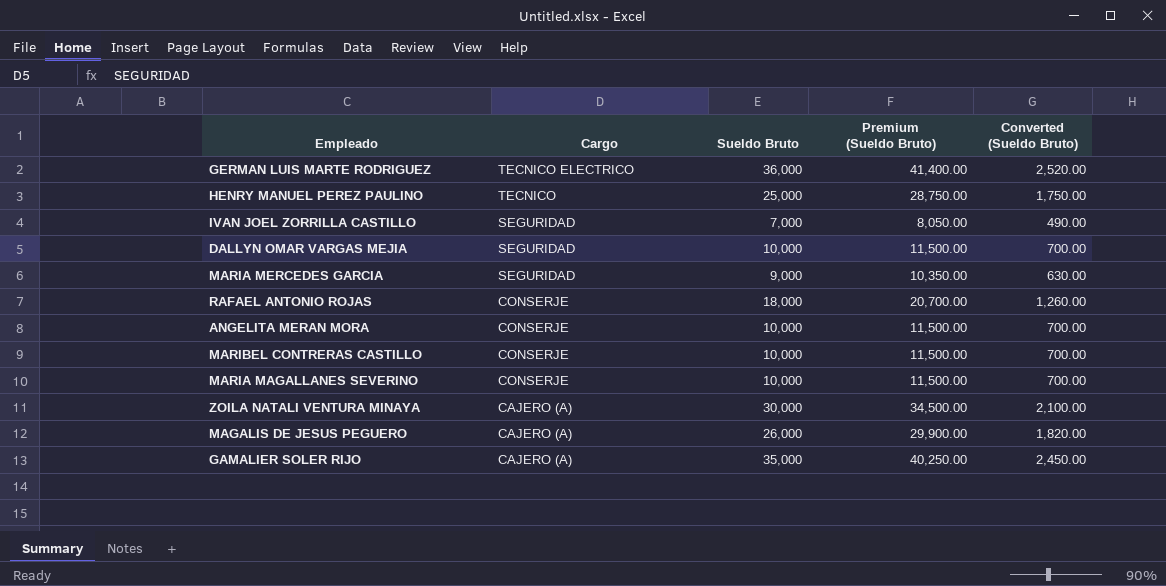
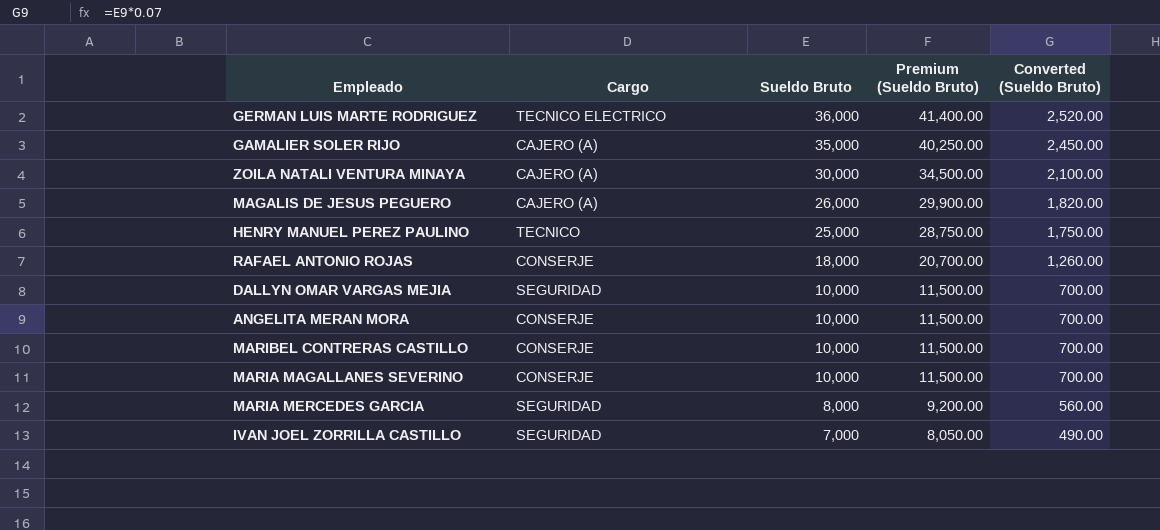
row order: Cargo descending -> Sueldo Bruto descending
MARIA MERCEDES GARCIA | Sueldo Bruto: 9,000 -> 8,000
MARIA MERCEDES GARCIA | Premium (Sueldo Bruto): 10,350.00 -> 9,200.00
MARIA MERCEDES GARCIA | Converted (Sueldo Bruto): 630.00 -> 560.00

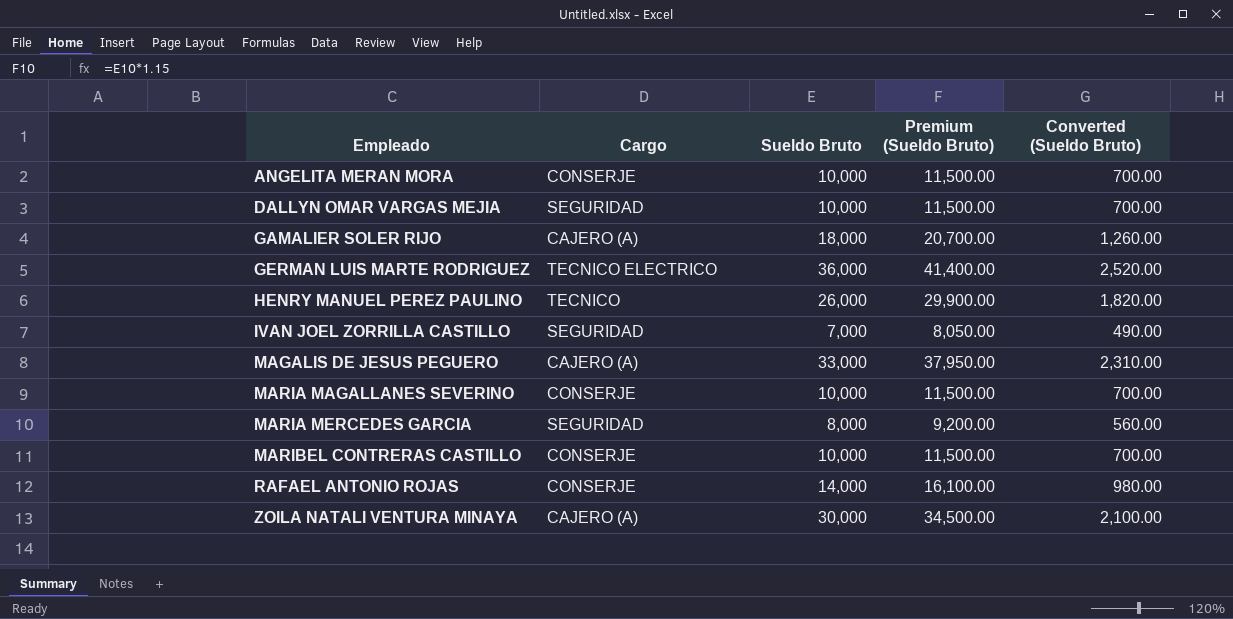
row order: Sueldo Bruto descending -> Empleado ascending
GAMALIER SOLER RIJO | Sueldo Bruto: 35,000 -> 18,000
GAMALIER SOLER RIJO | Premium (Sueldo Bruto): 40,250.00 -> 20,700.00
GAMALIER SOLER RIJO | Converted (Sueldo Bruto): 2,450.00 -> 1,260.00
HENRY MANUEL PEREZ PAULINO | Sueldo Bruto: 25,000 -> 26,000
HENRY MANUEL PEREZ PAULINO | Premium (Sueldo Bruto): 28,750.00 -> 29,900.00
HENRY MANUEL PEREZ PAULINO | Converted (Sueldo Bruto): 1,750.00 -> 1,820.00
MAGALIS DE JESUS PEGUERO | Sueldo Bruto: 26,000 -> 33,000
MAGALIS DE JESUS PEGUERO | Premium (Sueldo Bruto): 29,900.00 -> 37,950.00
MAGALIS DE JESUS PEGUERO | Converted (Sueldo Bruto): 1,820.00 -> 2,310.00
RAFAEL ANTONIO ROJAS | Sueldo Bruto: 18,000 -> 14,000
RAFAEL ANTONIO ROJAS | Premium (Sueldo Bruto): 20,700.00 -> 16,100.00
RAFAEL ANTONIO ROJAS | Converted (Sueldo Bruto): 1,260.00 -> 980.00

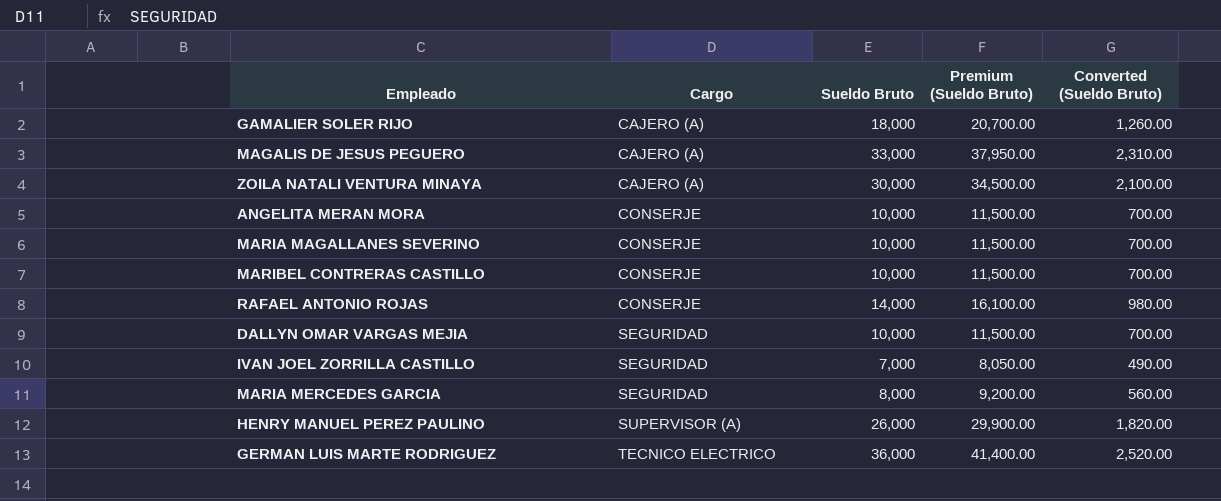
row order: Empleado ascending -> Cargo ascending
HENRY MANUEL PEREZ PAULINO | Cargo: TECNICO -> SUPERVISOR (A)

